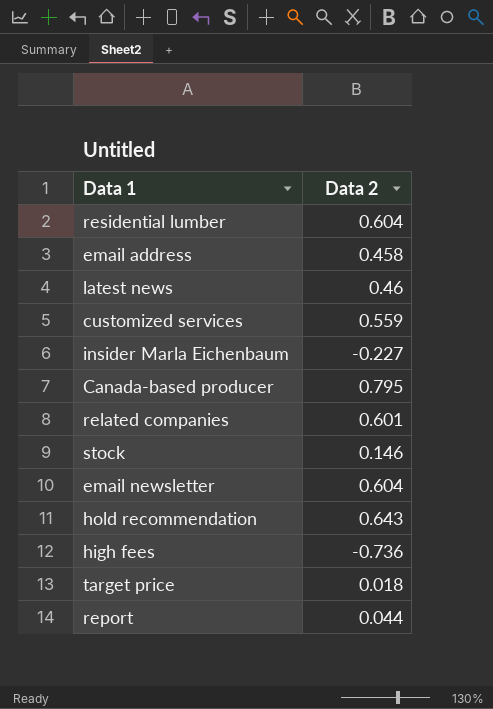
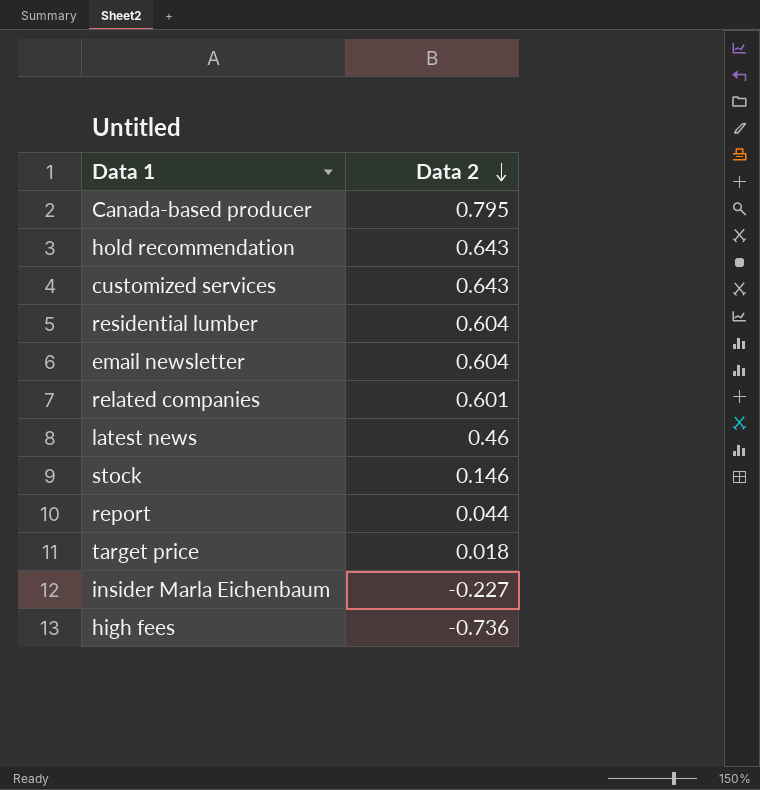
row order: none -> Data 2 descending
row email address: 0.458 -> none
customized services | Data 2: 0.559 -> 0.643

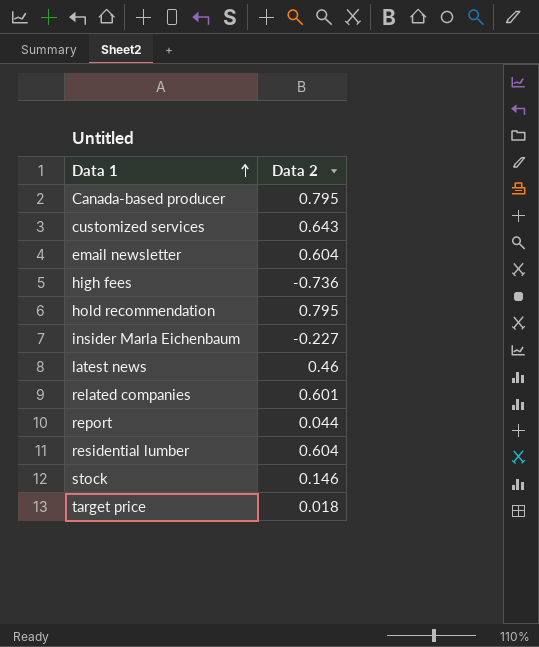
row order: Data 2 descending -> Data 1 ascending
hold recommendation | Data 2: 0.643 -> 0.795

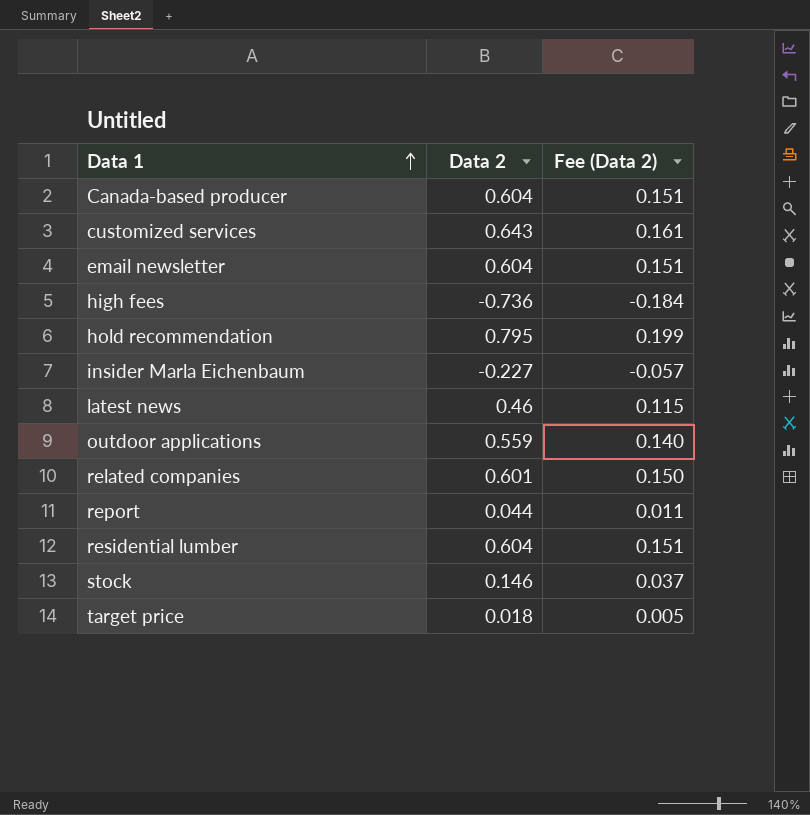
column Fee (Data 2) | formula: none -> [Data 2] * 0.25
Canada-based producer | Data 2: 0.795 -> 0.604
row outdoor applications: none -> 0.559 | 0.140

